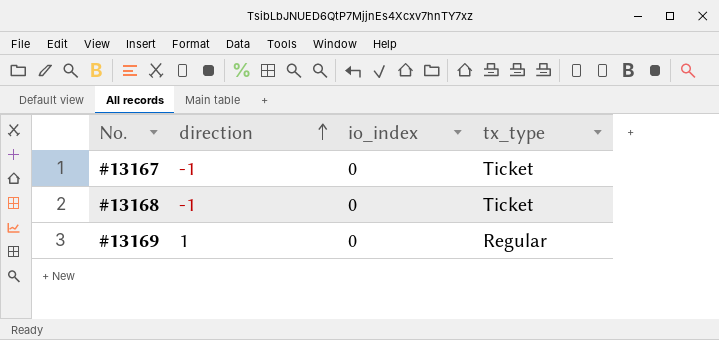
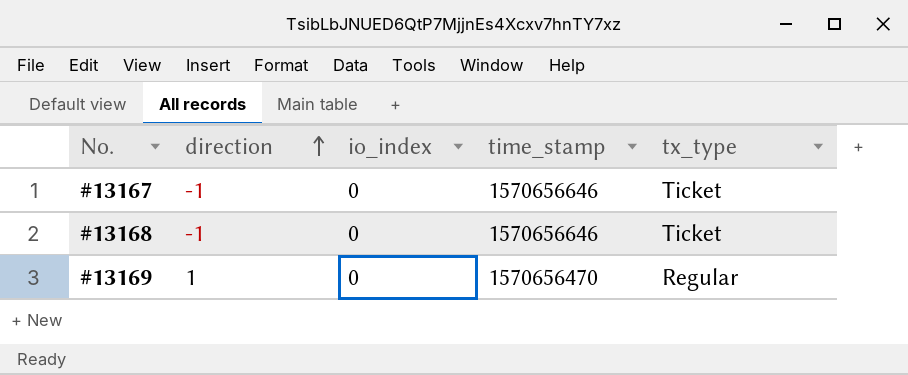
column time_stamp | position: none -> 4

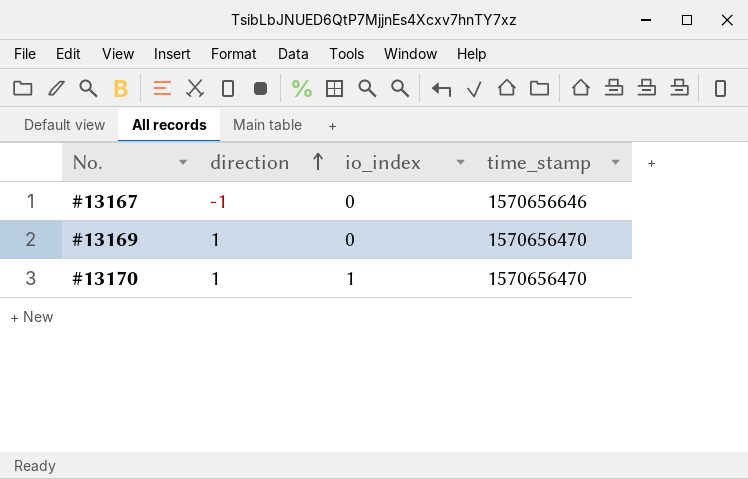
column tx_type | position: 5 -> none
row #13168: -1 | 0 | 1570656646 | Ticket -> none
row #13170: none -> 1 | 1 | 1570656470

